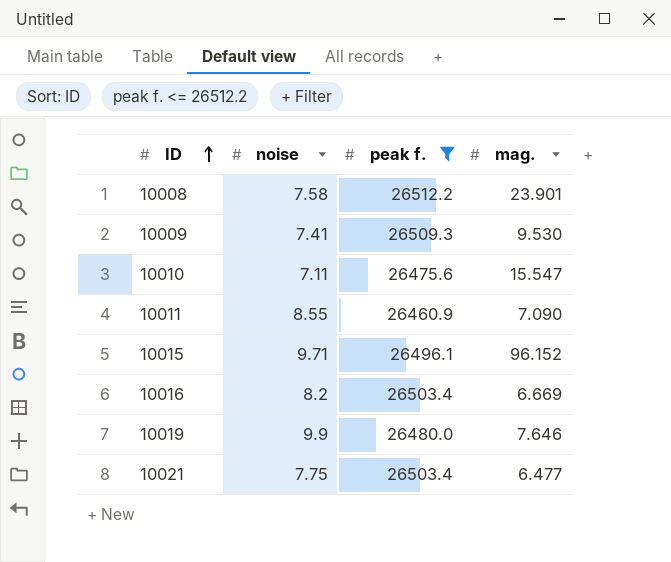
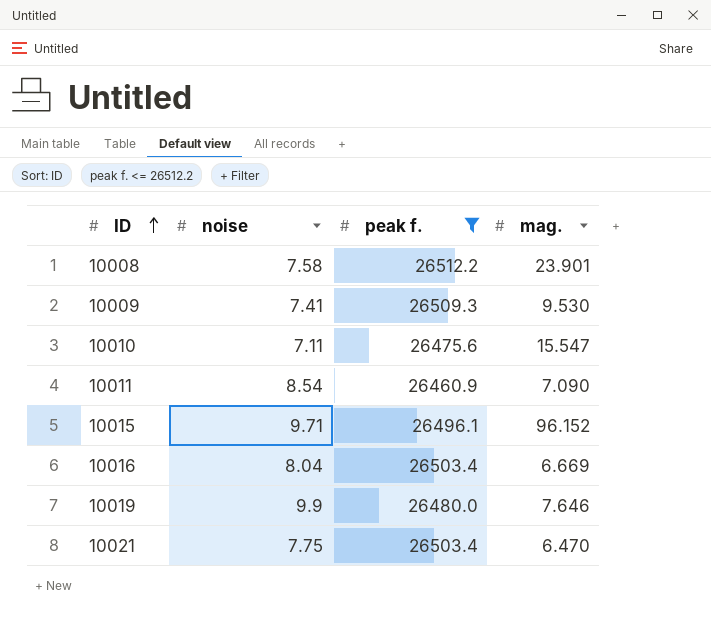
10011 | noise: 8.55 -> 8.54
10016 | noise: 8.2 -> 8.04
10021 | mag.: 6.477 -> 6.470

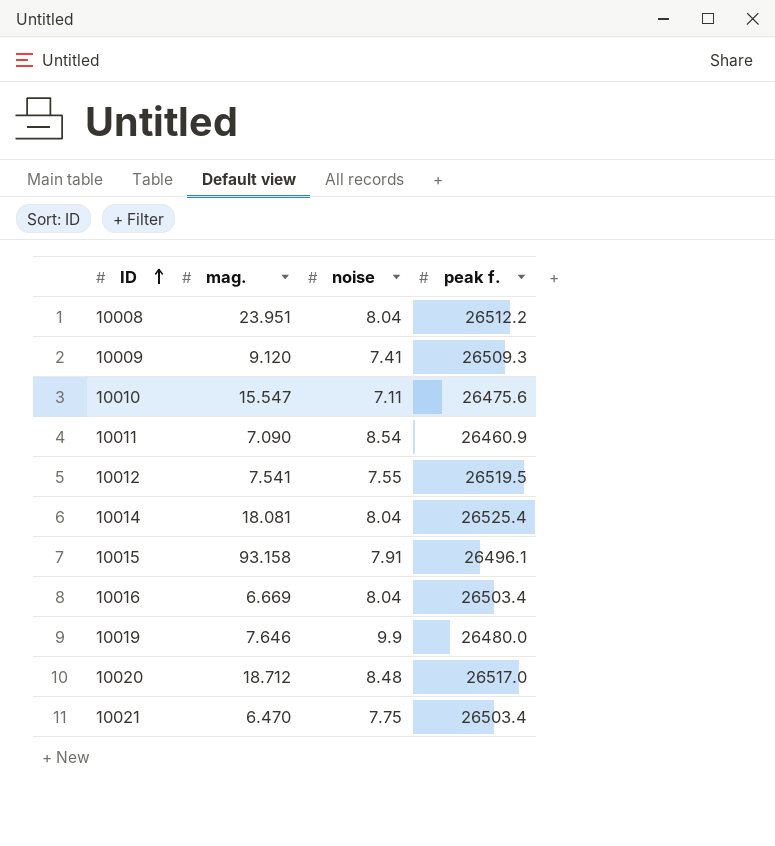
filter: peak f. <= 26512.2 -> none
column mag. | position: 4 -> 2
10008 | mag.: 23.901 -> 23.951
10008 | noise: 7.58 -> 8.04
10009 | mag.: 9.530 -> 9.120
10015 | mag.: 96.152 -> 93.158
10015 | noise: 9.71 -> 7.91

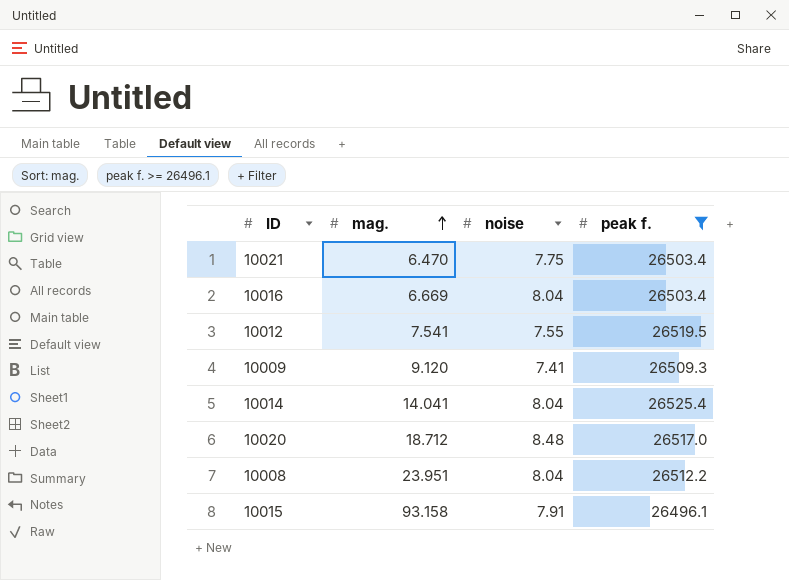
filter: none -> peak f. >= 26496.1
row order: ID ascending -> mag. ascending
10014 | mag.: 18.081 -> 14.041

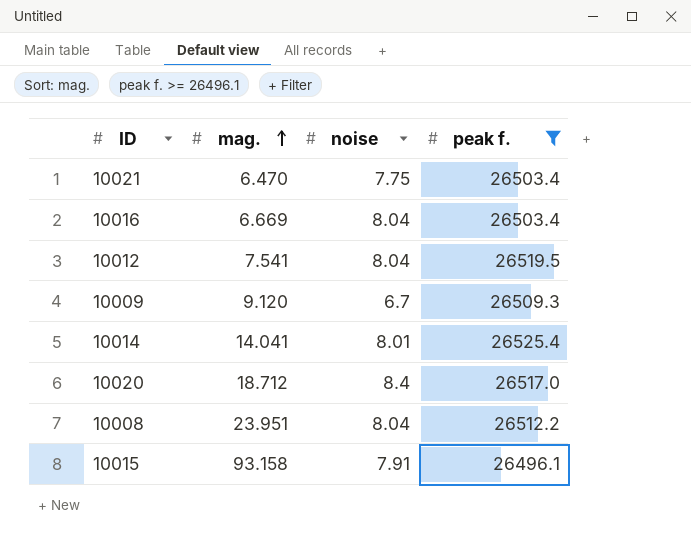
10012 | noise: 7.55 -> 8.04
10009 | noise: 7.41 -> 6.7
10014 | noise: 8.04 -> 8.01
10020 | noise: 8.48 -> 8.4

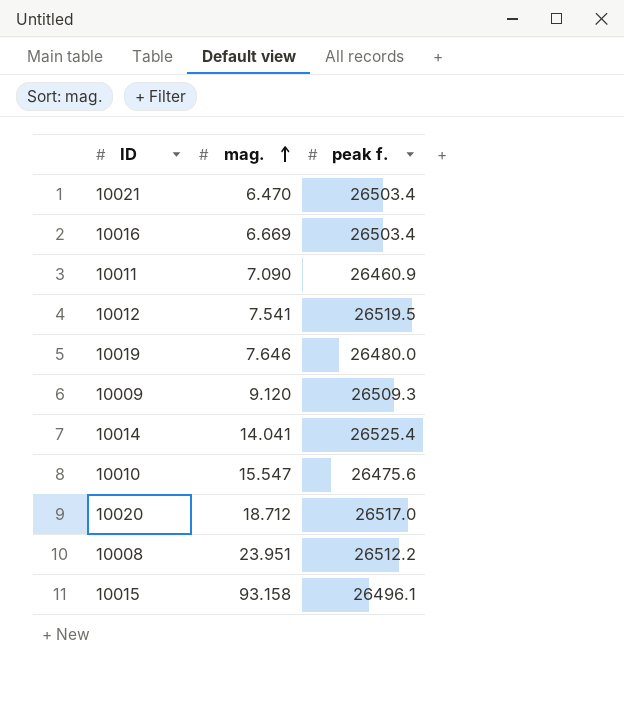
filter: peak f. >= 26496.1 -> none
column noise | position: 3 -> none

